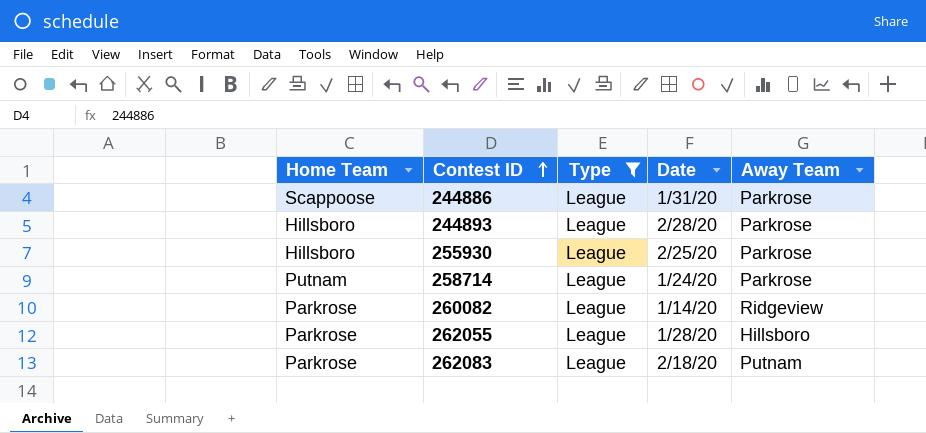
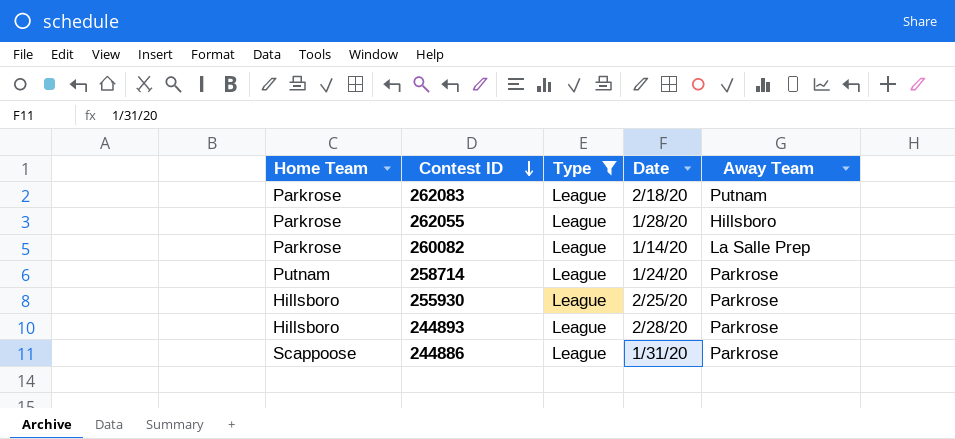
row order: Contest ID ascending -> Contest ID descending
260082 | Away Team: Ridgeview -> La Salle Prep

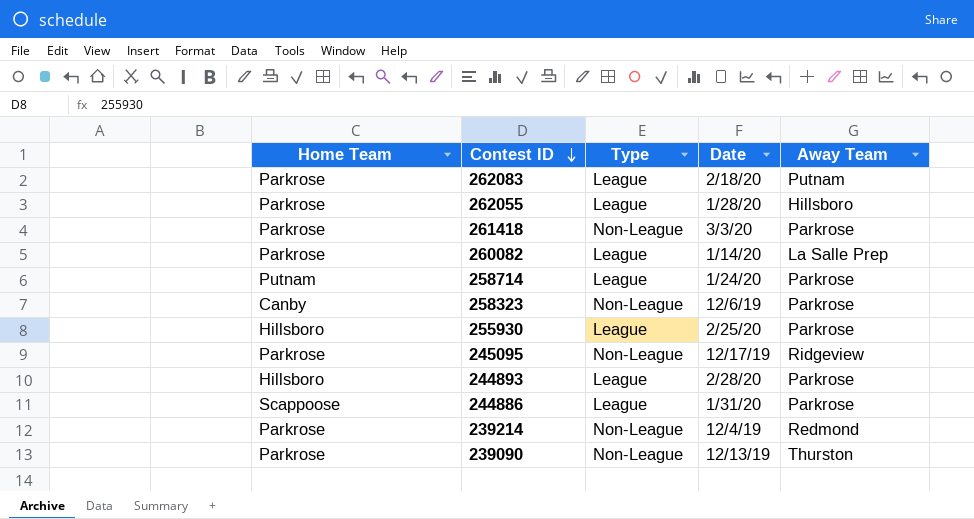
filter: Type = League -> none

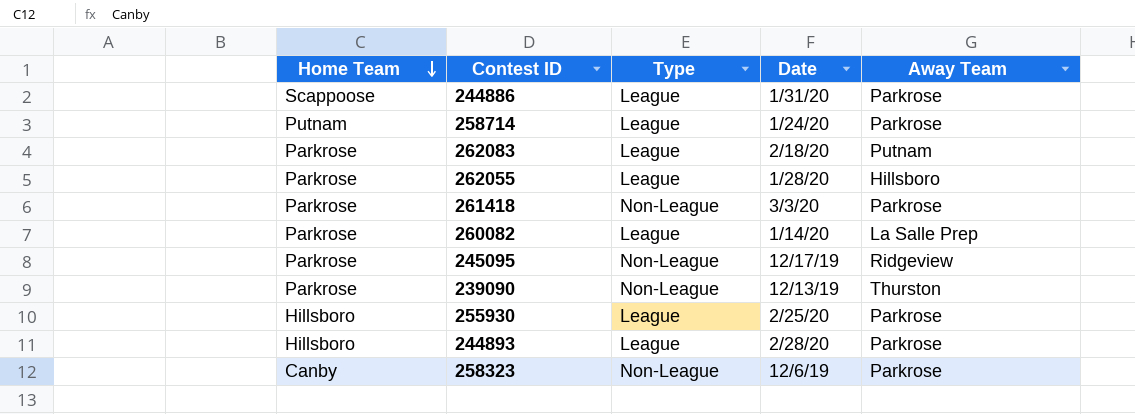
row order: Contest ID descending -> Home Team descending
row 239214: Parkrose | Non-League | 12/4/19 | Redmond -> none

